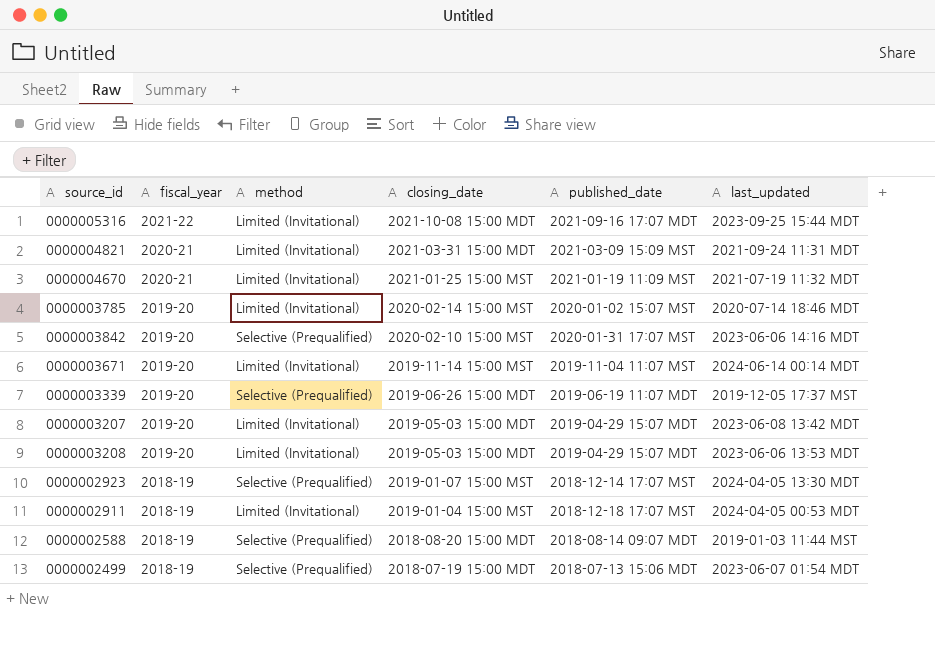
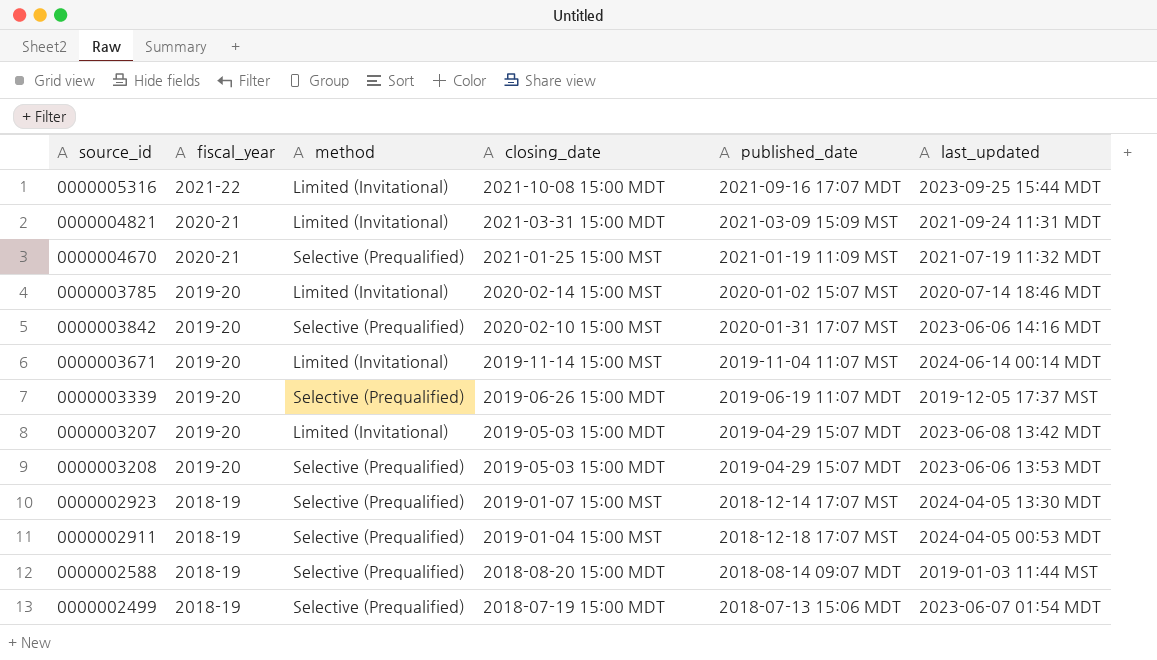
0000004670 | method: Limited (Invitational) -> Selective (Prequalified)
0000003208 | method: Limited (Invitational) -> Selective (Prequalified)
0000002911 | method: Limited (Invitational) -> Selective (Prequalified)

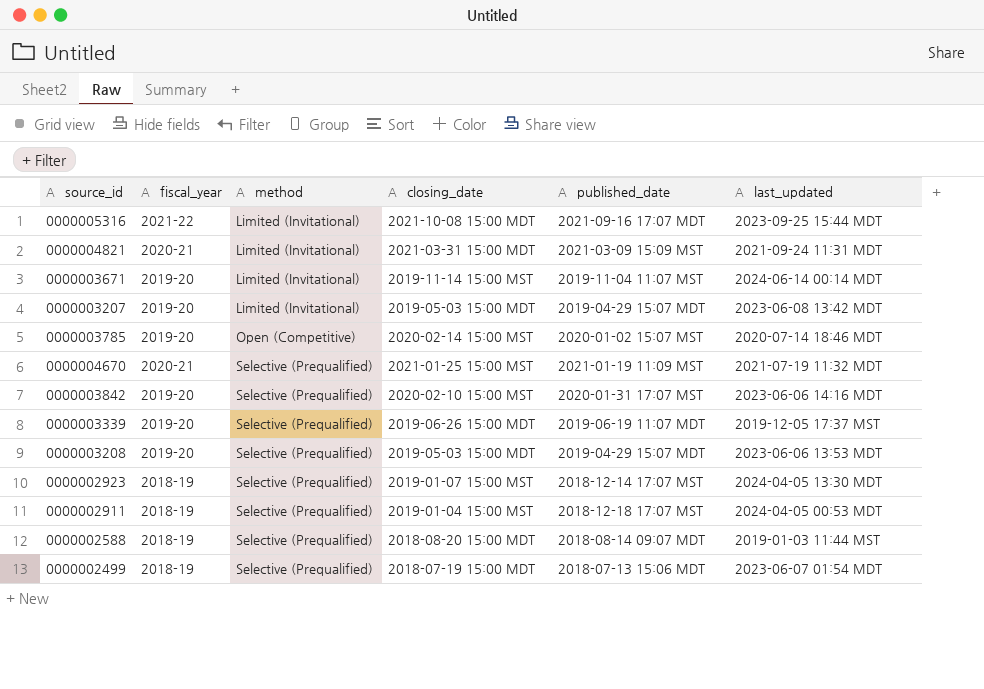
row order: fiscal_year descending -> method ascending
0000003785 | method: Limited (Invitational) -> Open (Competitive)

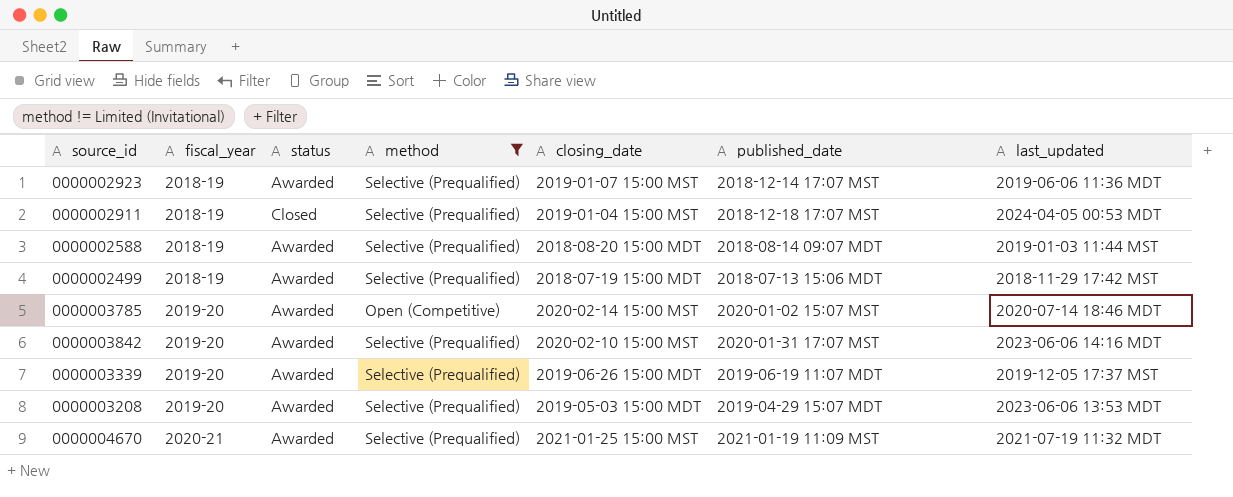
filter: none -> method != Limited (Invitational)
row order: method ascending -> fiscal_year ascending
column status | position: none -> 3
0000002923 | last_updated: 2024-04-05 13:30 MDT -> 2019-06-06 11:36 MDT
0000002499 | last_updated: 2023-06-07 01:54 MDT -> 2018-11-29 17:42 MST

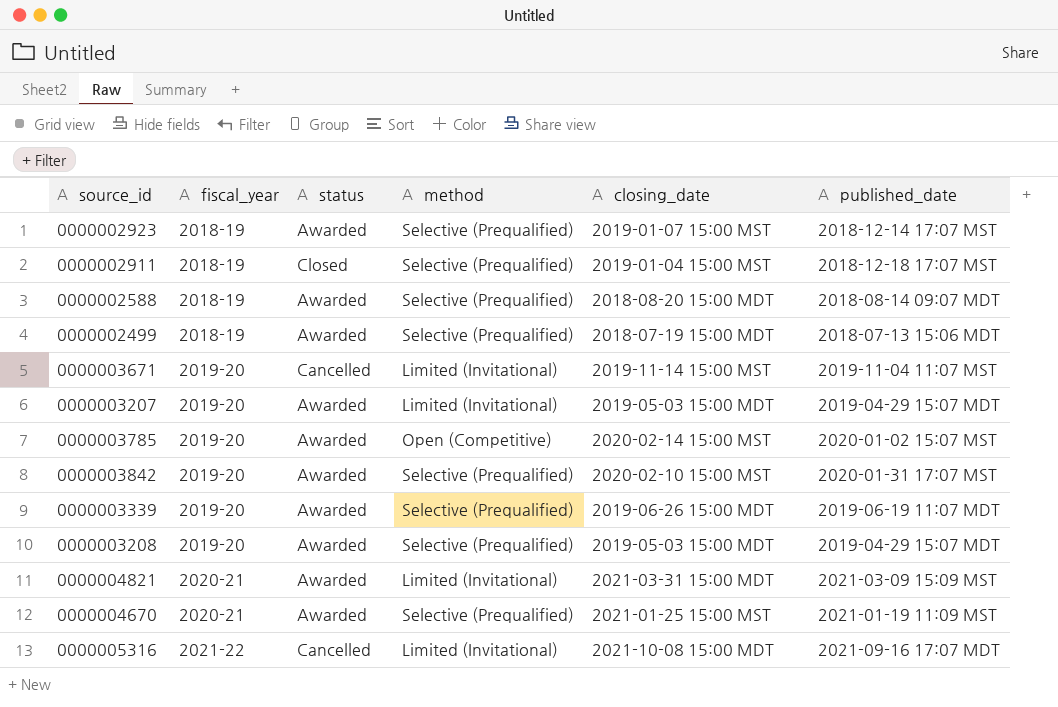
filter: method != Limited (Invitational) -> none
column last_updated | position: 7 -> none

